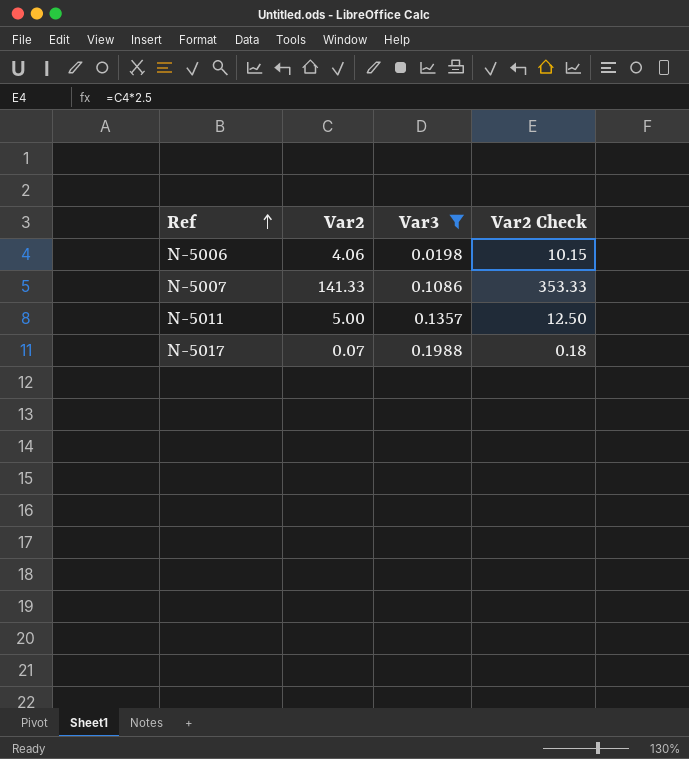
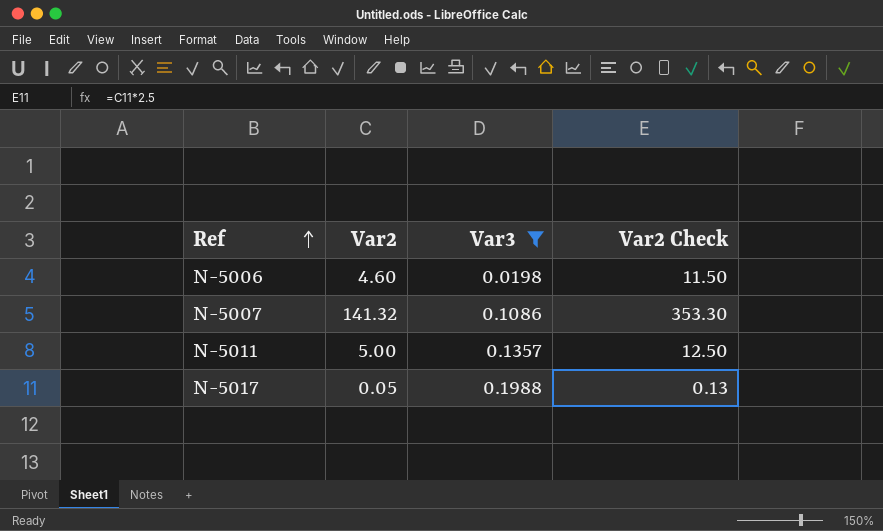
N-5006 | Var2: 4.06 -> 4.60
N-5006 | Var2 Check: 10.15 -> 11.50
N-5007 | Var2: 141.33 -> 141.32
N-5007 | Var2 Check: 353.33 -> 353.30
N-5017 | Var2: 0.07 -> 0.05
N-5017 | Var2 Check: 0.18 -> 0.13

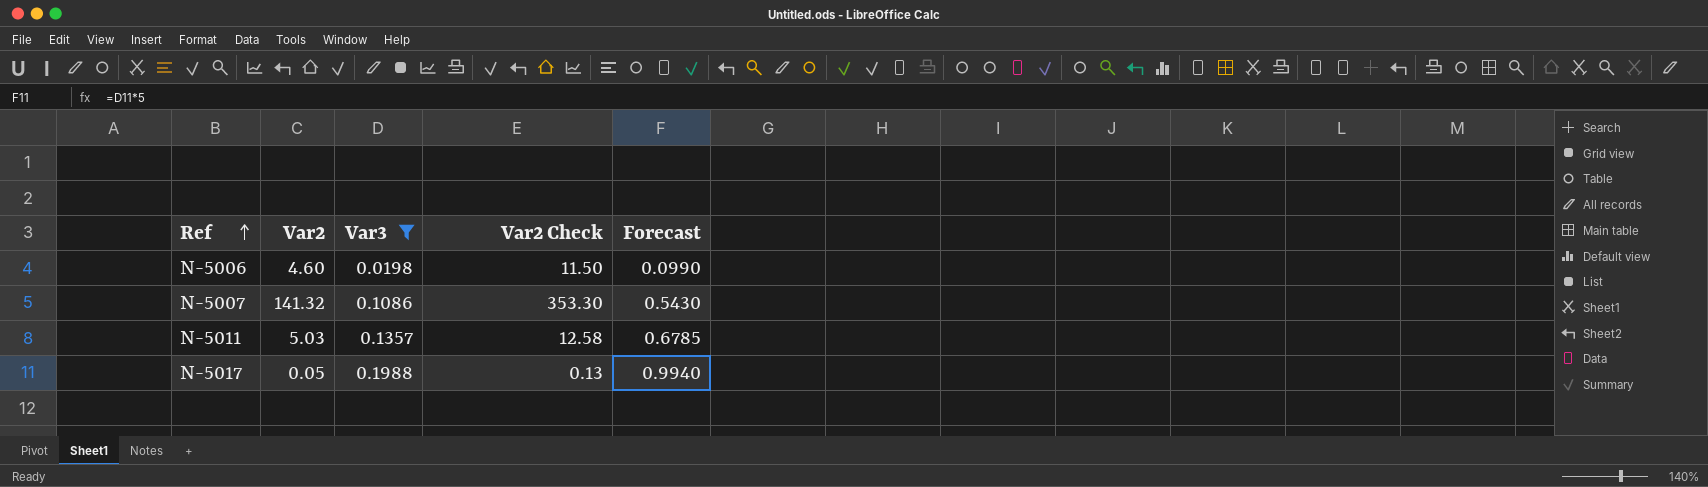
column Forecast | formula: none -> [Var3] * 5
N-5011 | Var2: 5.00 -> 5.03
N-5011 | Var2 Check: 12.50 -> 12.58

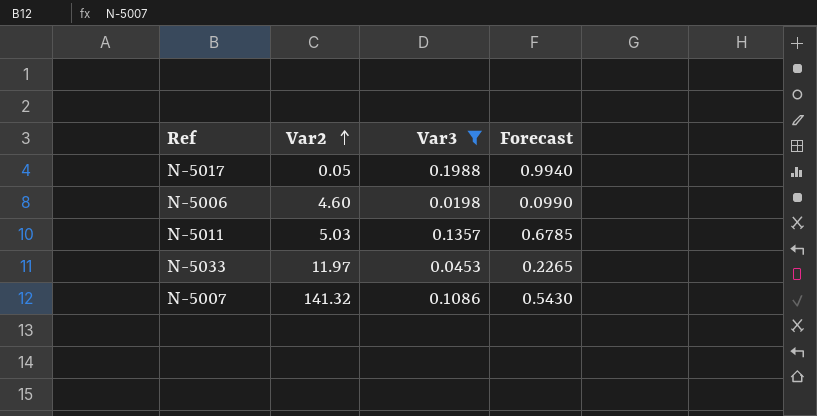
row order: Ref ascending -> Var2 ascending
column Var2 Check | formula: [Var2] * 2.5 -> none
row N-5033: none -> 11.97 | 0.0453 | 0.2265

